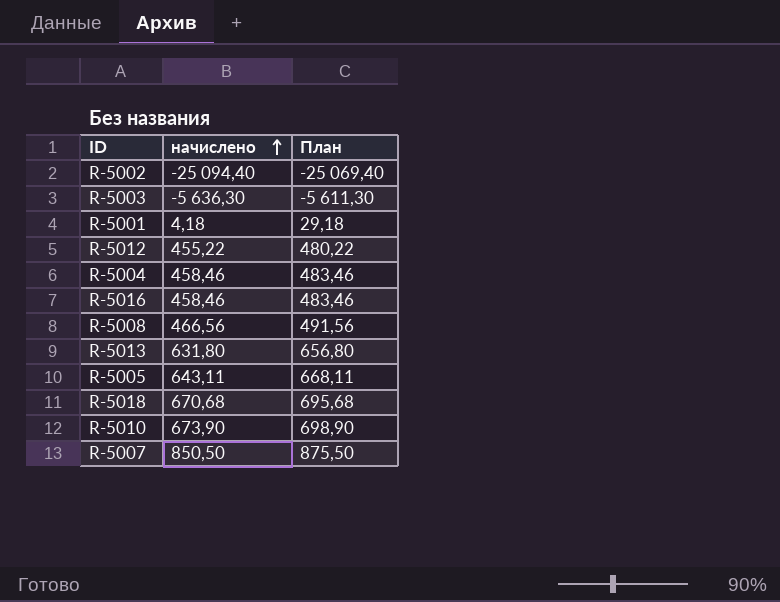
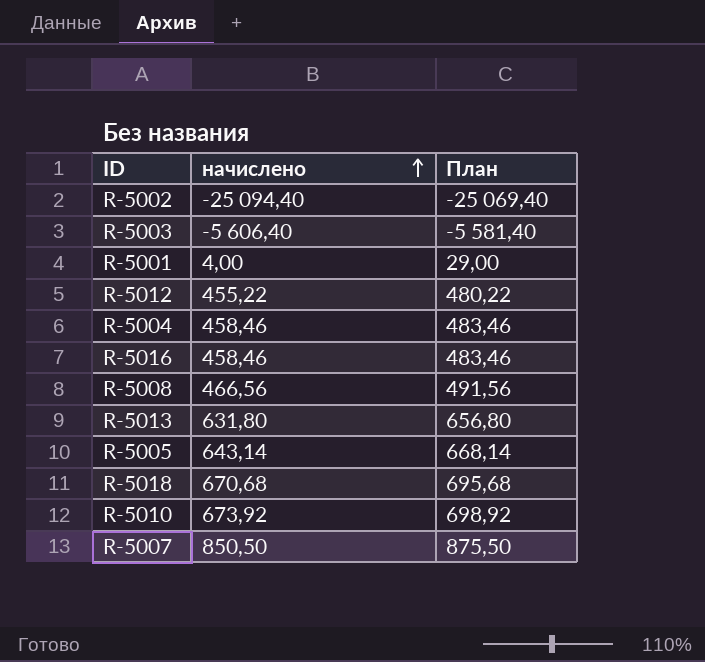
R-5003 | начислено: -5 636,30 -> -5 606,40
R-5003 | План: -5 611,30 -> -5 581,40
R-5001 | начислено: 4,18 -> 4,00
R-5001 | План: 29,18 -> 29,00
R-5005 | начислено: 643,11 -> 643,14
R-5005 | План: 668,11 -> 668,14
R-5010 | начислено: 673,90 -> 673,92
R-5010 | План: 698,90 -> 698,92

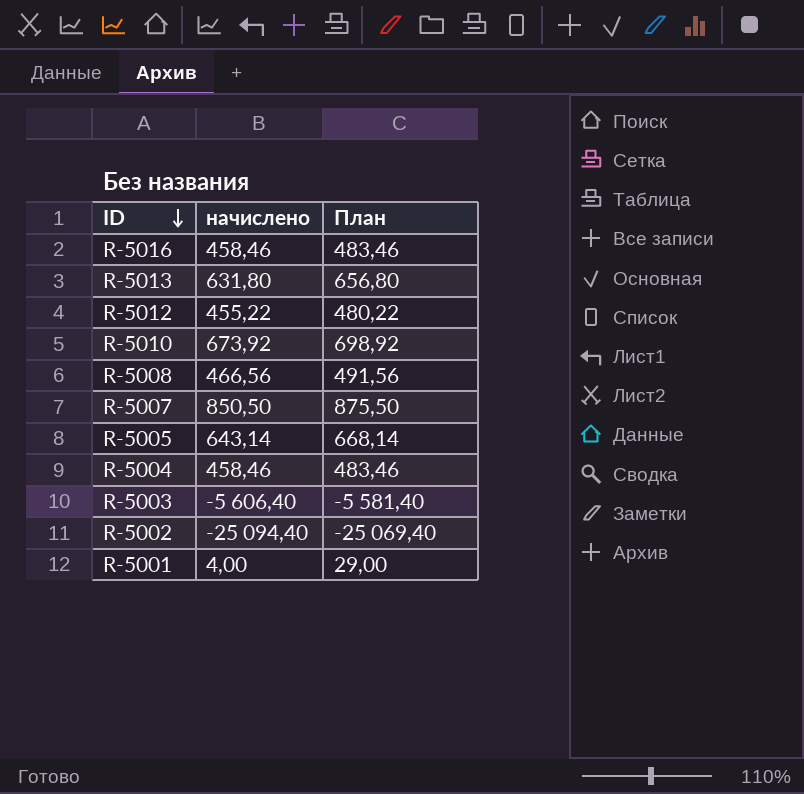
row order: начислено ascending -> ID descending
row R-5018: 670,68 | 695,68 -> none

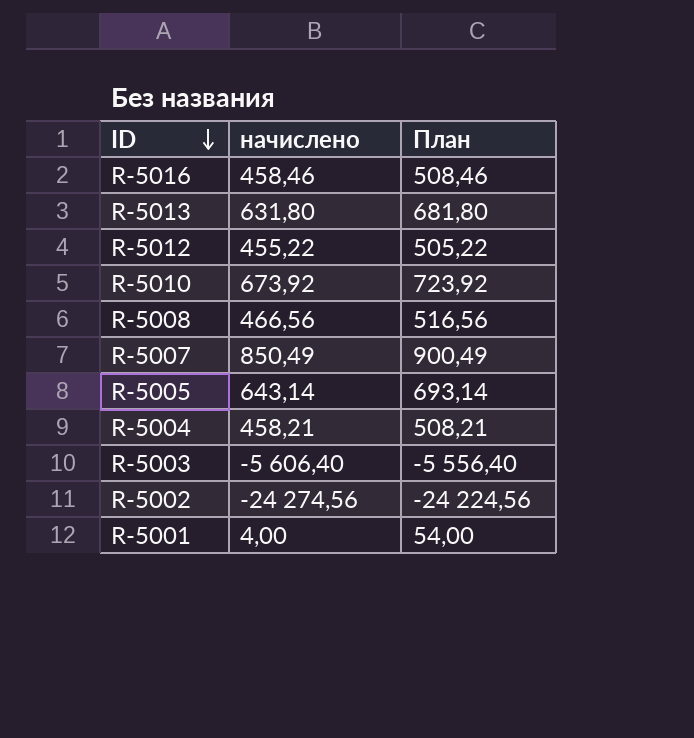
column План | formula: [начислено] + 25 -> [начислено] + 50
R-5007 | начислено: 850,50 -> 850,49
R-5004 | начислено: 458,46 -> 458,21
R-5002 | начислено: -25 094,40 -> -24 274,56

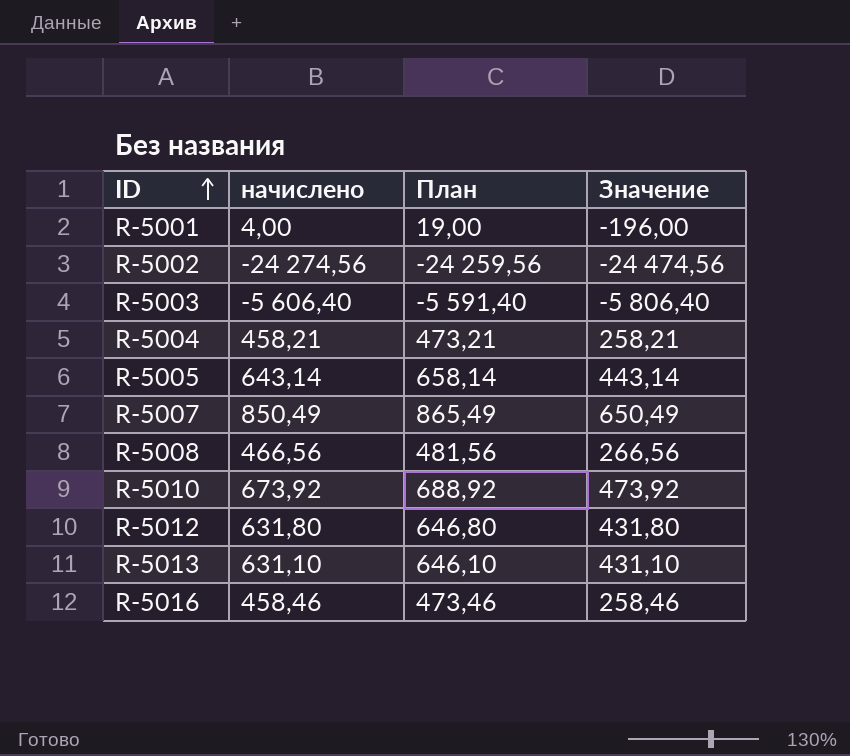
row order: ID descending -> ID ascending
column План | formula: [начислено] + 50 -> [начислено] + 15
column Значение | formula: none -> [начислено] - 200
R-5012 | начислено: 455,22 -> 631,80
R-5013 | начислено: 631,80 -> 631,10

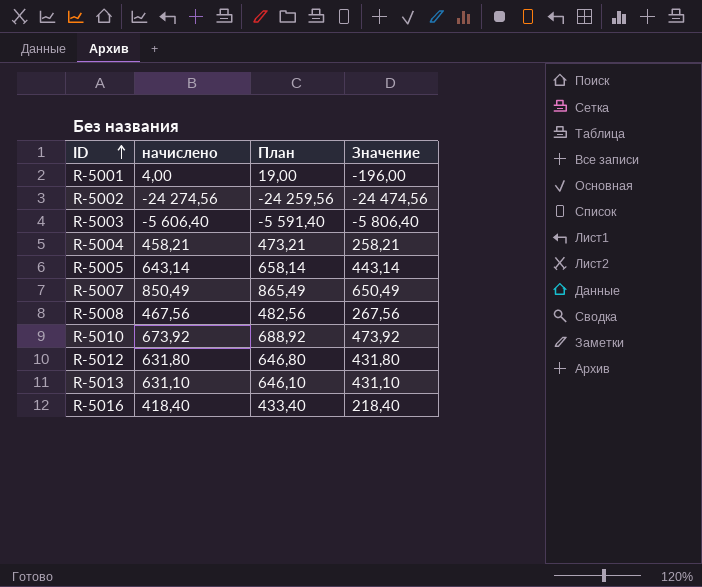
R-5008 | начислено: 466,56 -> 467,56
R-5008 | План: 481,56 -> 482,56
R-5008 | Значение: 266,56 -> 267,56
R-5016 | начислено: 458,46 -> 418,40
R-5016 | План: 473,46 -> 433,40
R-5016 | Значение: 258,46 -> 218,40

